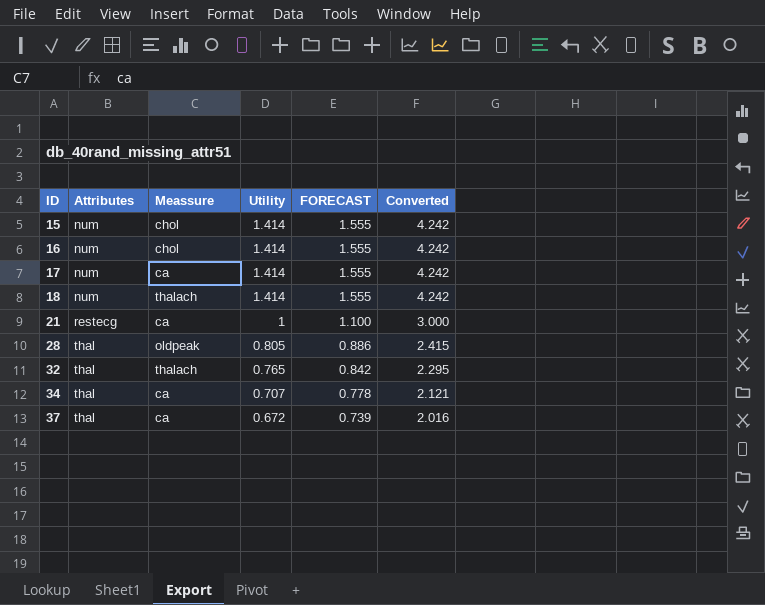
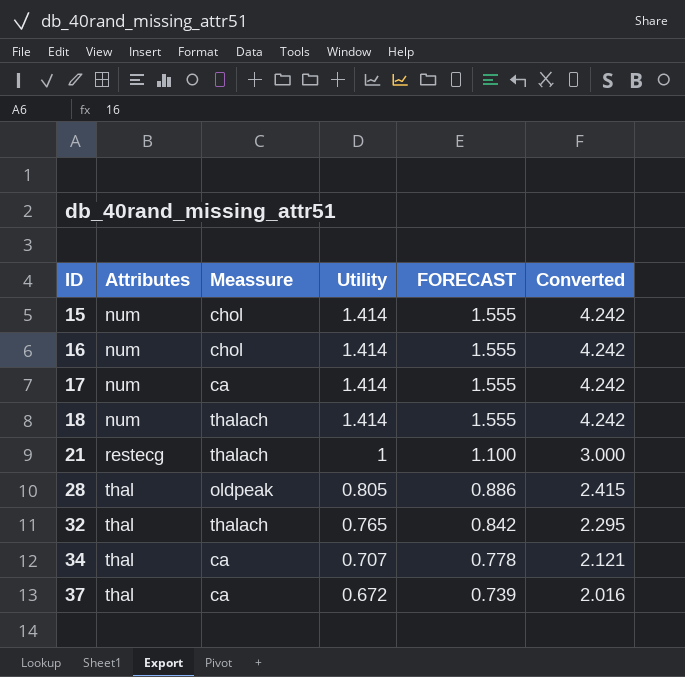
21 | Meassure: ca -> thalach

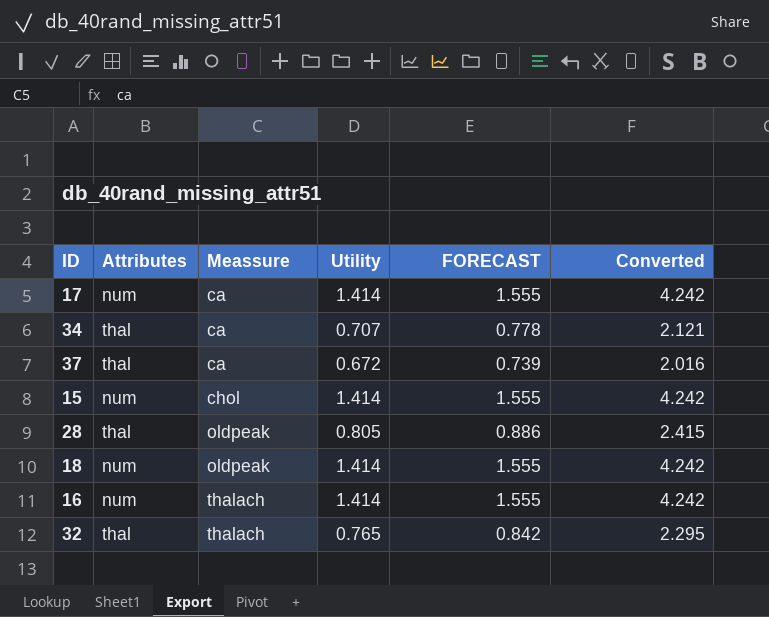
row order: ID ascending -> Meassure ascending
row 21: restecg | thalach | 1 | 1.100 | 3.000 -> none
18 | Meassure: thalach -> oldpeak
16 | Meassure: chol -> thalach

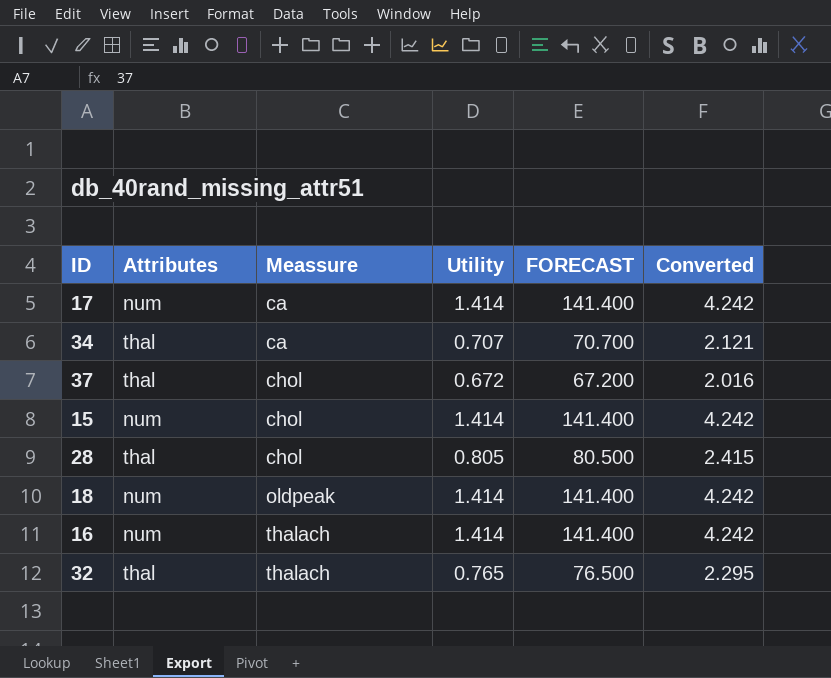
column FORECAST | formula: [Utility] * 1.1 -> [Utility] * 100
37 | Meassure: ca -> chol
28 | Meassure: oldpeak -> chol

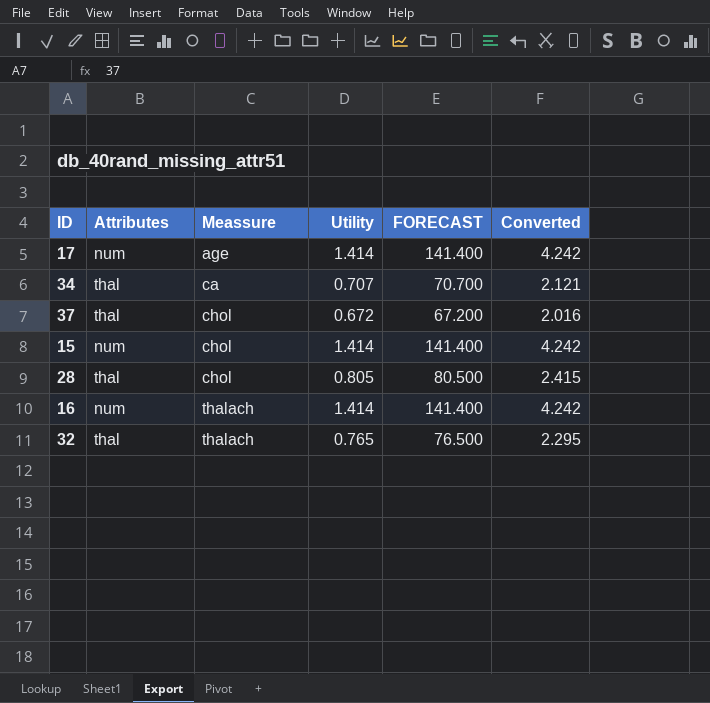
row 18: num | oldpeak | 1.414 | 141.400 | 4.242 -> none
17 | Meassure: ca -> age

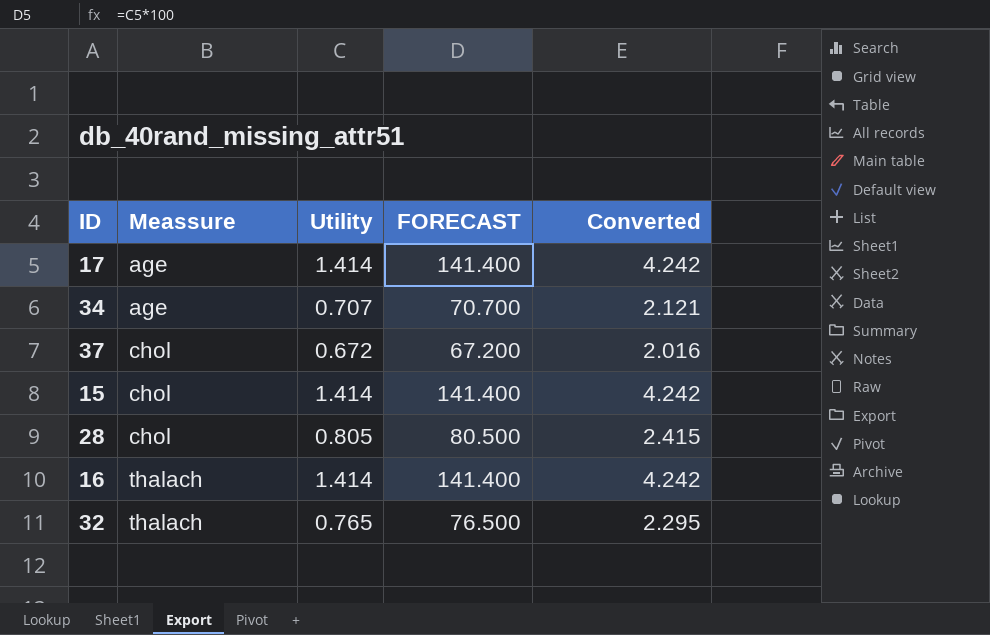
column Attributes | position: 2 -> none
34 | Meassure: ca -> age

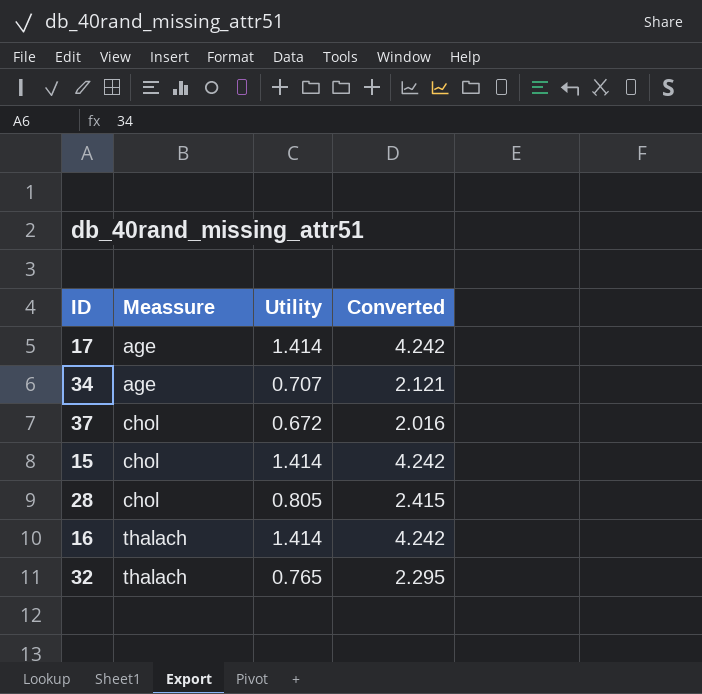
column FORECAST | formula: [Utility] * 100 -> none

